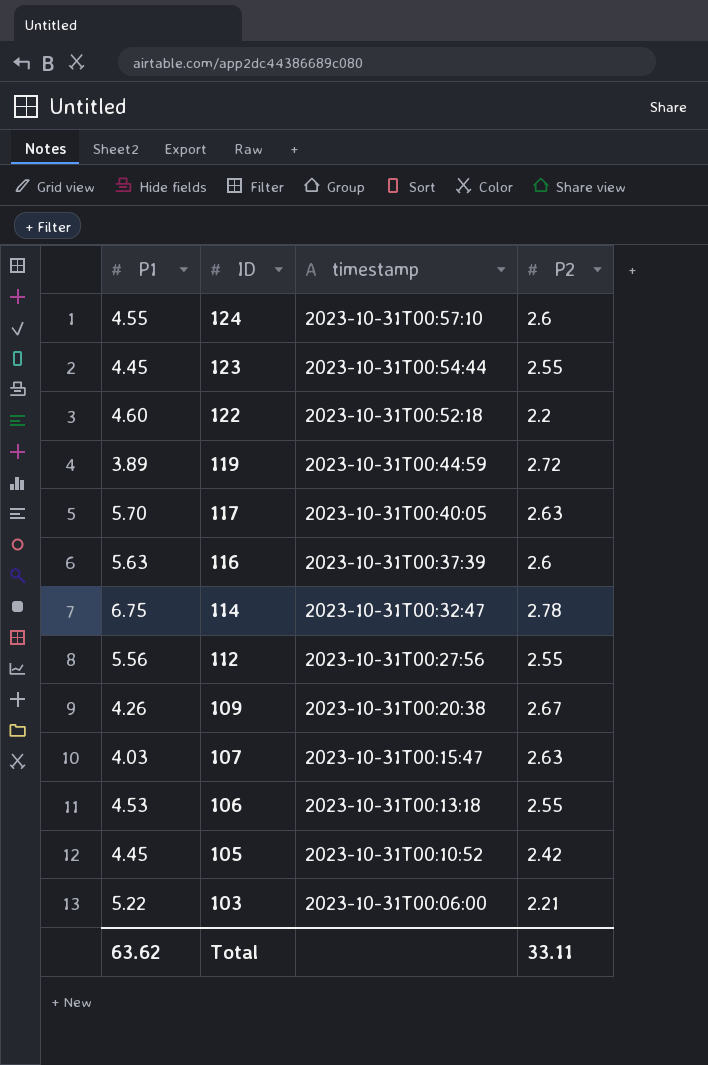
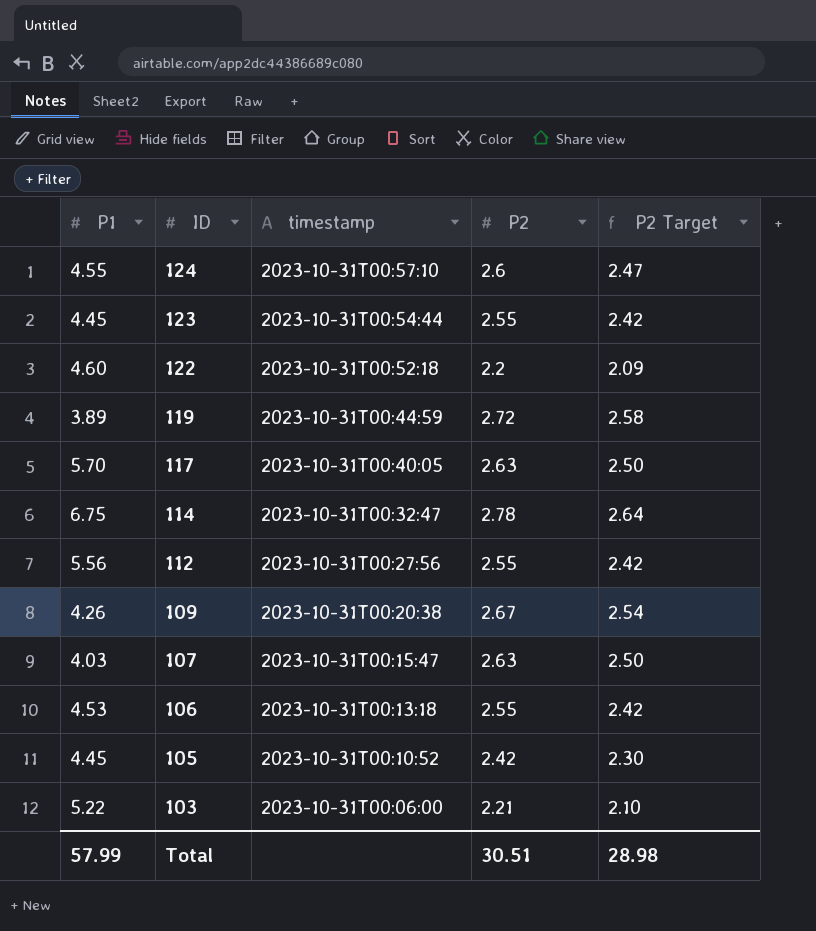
column P2 Target | formula: none -> [P2] * 0.95
row 116: 5.63 | 2023-10-31T00:37:39 | 2.6 -> none
Total | P1: 63.62 -> 57.99
Total | P2: 33.11 -> 30.51

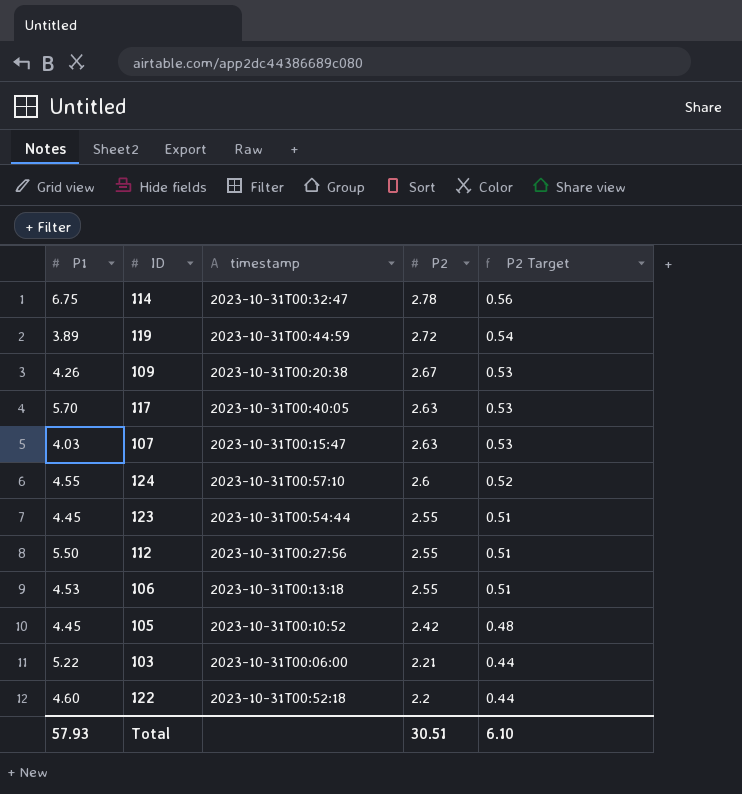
row order: ID descending -> P2 descending
column P2 Target | formula: [P2] * 0.95 -> [P2] * 0.2
112 | P1: 5.56 -> 5.50
Total | P1: 57.99 -> 57.93
Total | P2 Target: 28.98 -> 6.10

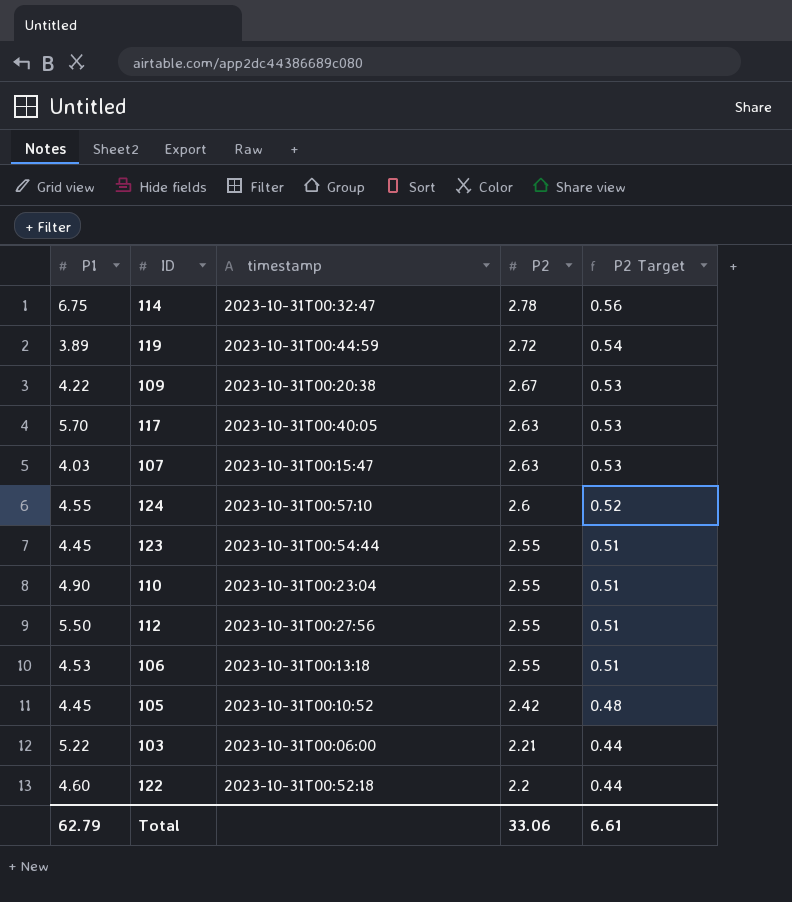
109 | P1: 4.26 -> 4.22
row 110: none -> 4.90 | 2023-10-31T00:23:04 | 2.55 | 0.51
Total | P1: 57.93 -> 62.79
Total | P2: 30.51 -> 33.06
Total | P2 Target: 6.10 -> 6.61

